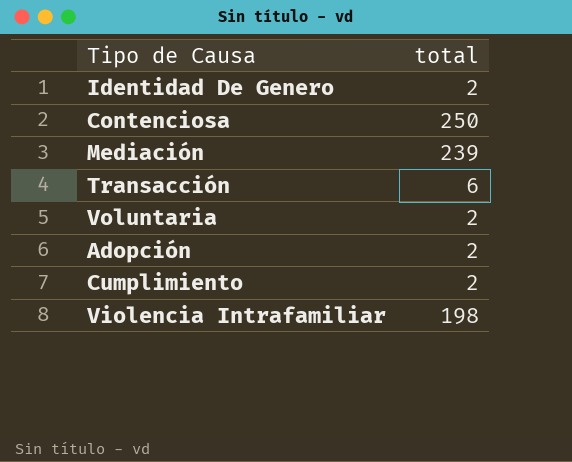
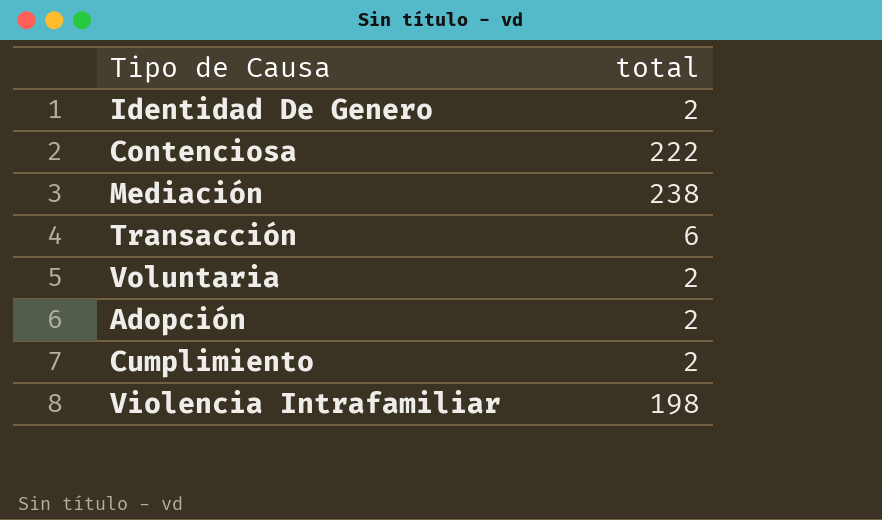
Contenciosa | total: 250 -> 222
Mediación | total: 239 -> 238

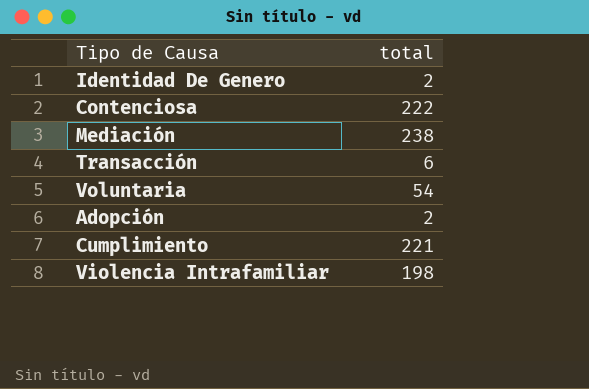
Voluntaria | total: 2 -> 54
Cumplimiento | total: 2 -> 221

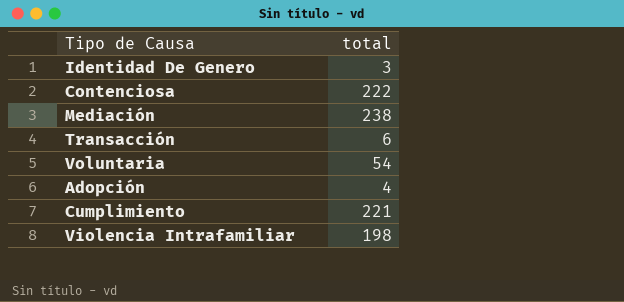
Identidad De Genero | total: 2 -> 3
Adopción | total: 2 -> 4

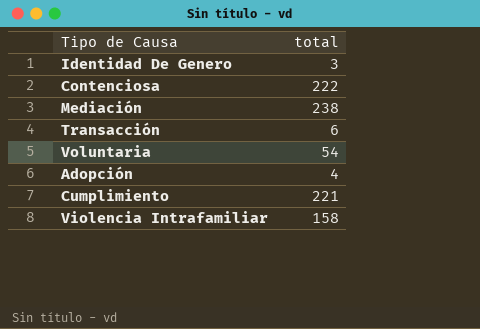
Violencia Intrafamiliar | total: 198 -> 158

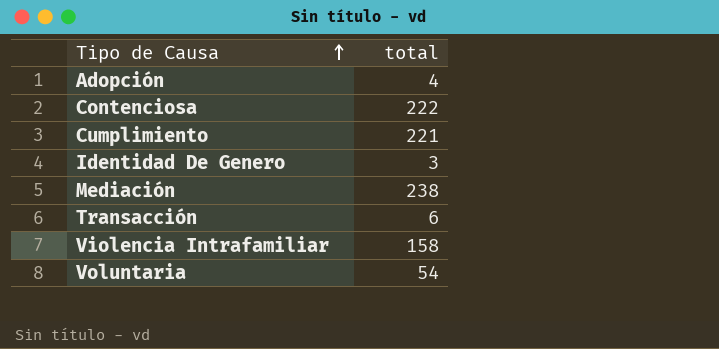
row order: none -> Tipo de Causa ascending

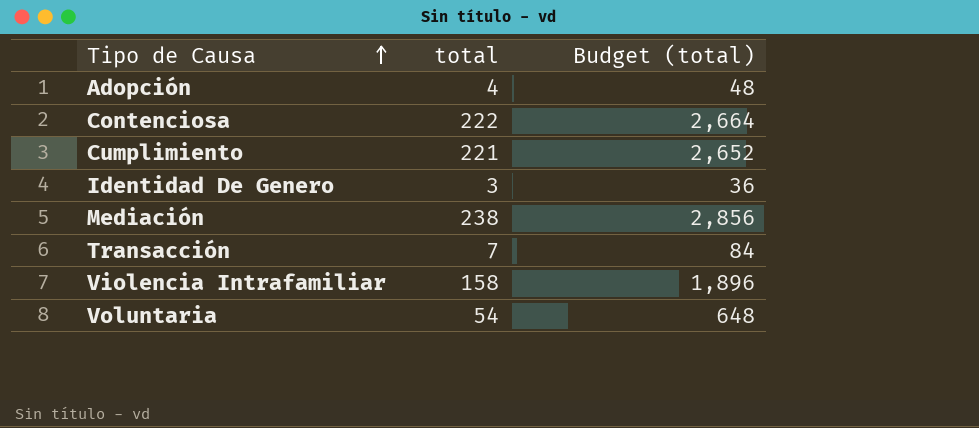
column Budget (total) | formula: none -> [total] * 12
Transacción | total: 6 -> 7

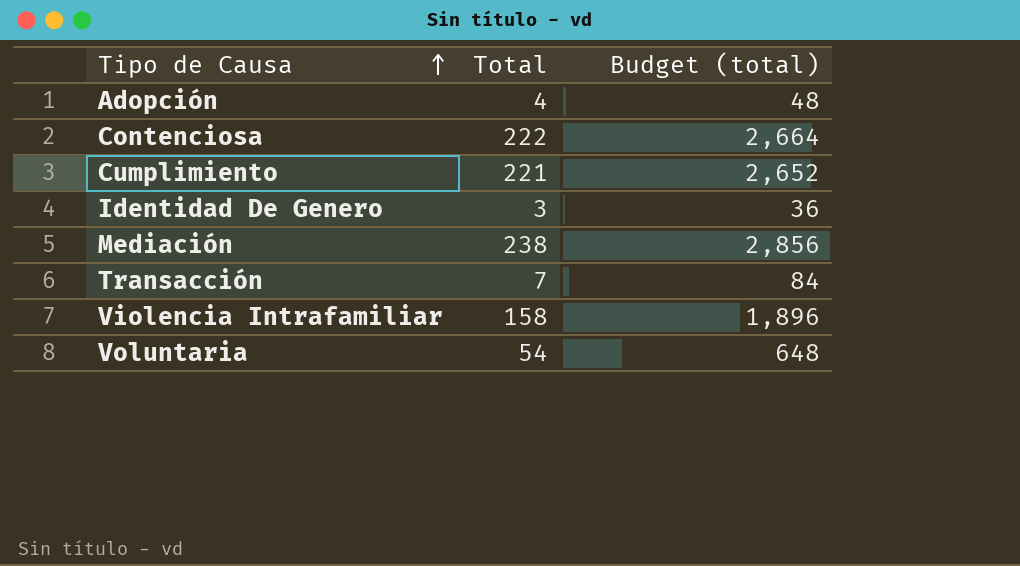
column name: total -> Total

